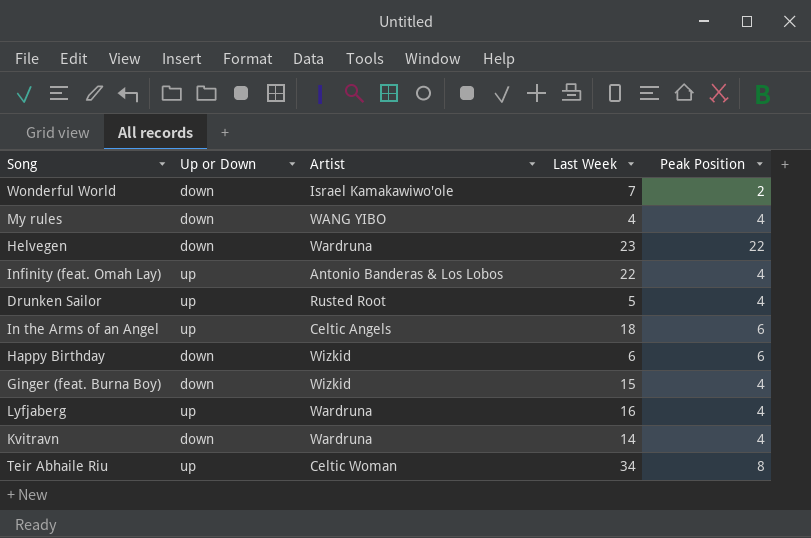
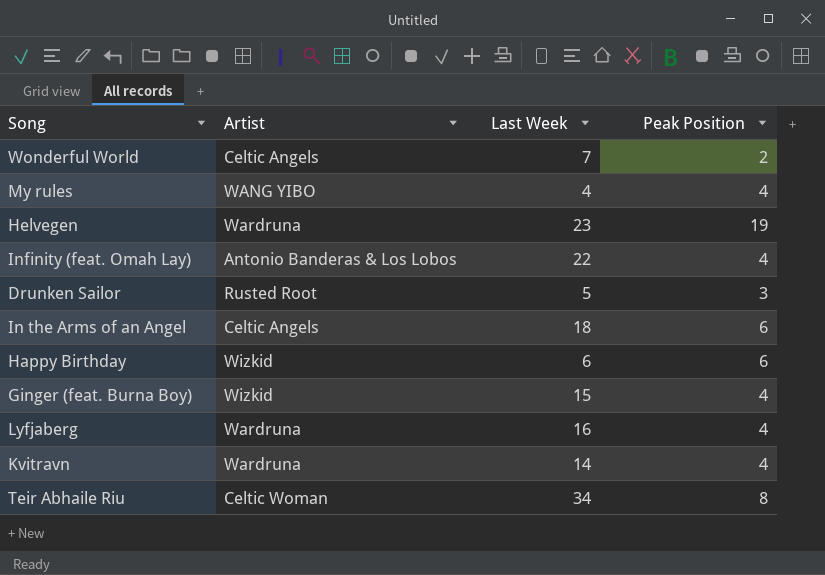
column Up or Down | position: 2 -> none
Wonderful World | Artist: Israel Kamakawiwo'ole -> Celtic Angels
Helvegen | Peak Position: 22 -> 19
Drunken Sailor | Peak Position: 4 -> 3

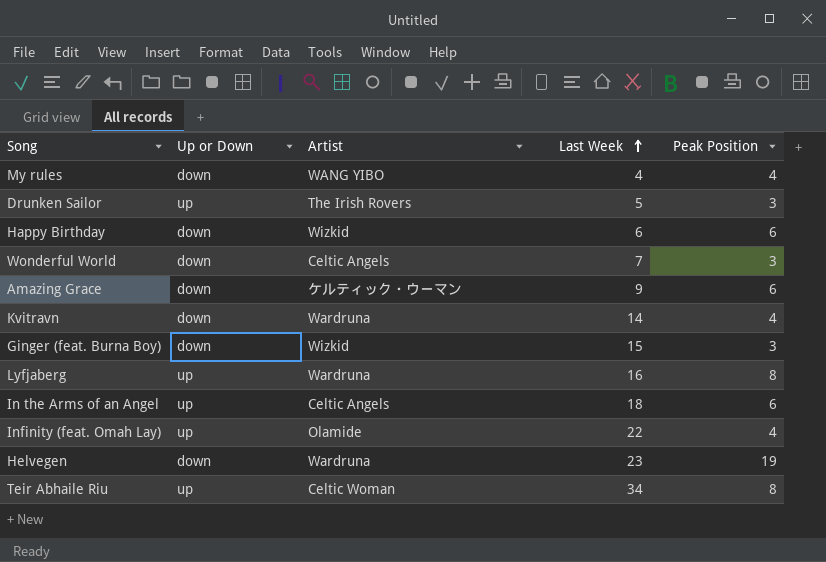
row order: none -> Last Week ascending
column Up or Down | position: none -> 2
Drunken Sailor | Artist: Rusted Root -> The Irish Rovers
Wonderful World | Peak Position: 2 -> 3
row Amazing Grace: none -> down | ケルティック・ウーマン | 9 | 6
Ginger (feat. Burna Boy) | Peak Position: 4 -> 3
Lyfjaberg | Peak Position: 4 -> 8
Infinity (feat. Omah Lay) | Artist: Antonio Banderas & Los Lobos -> Olamide

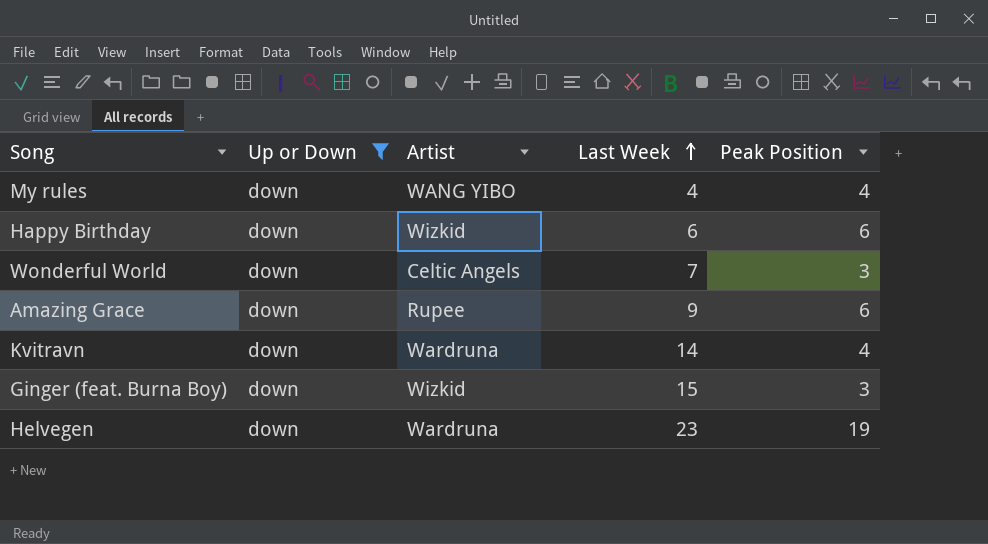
filter: none -> Up or Down = down
Amazing Grace | Artist: ケルティック・ウーマン -> Rupee

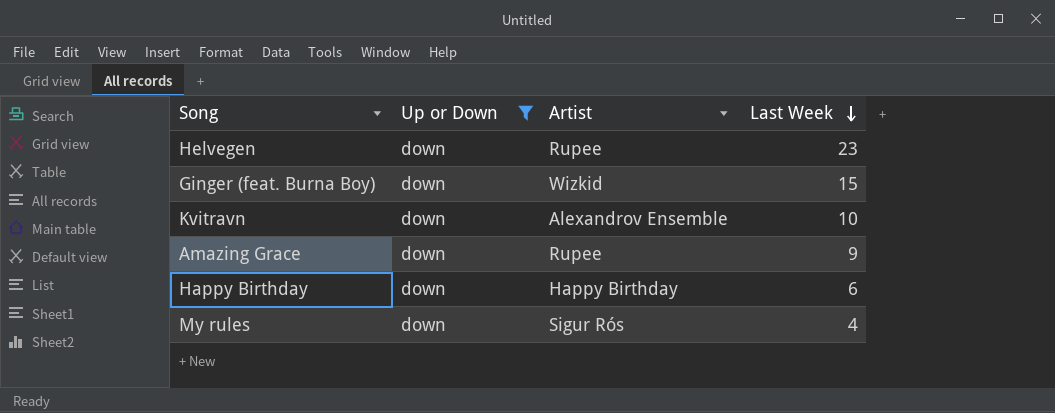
row order: Last Week ascending -> Last Week descending
column Peak Position | position: 5 -> none
row Wonderful World: down | Celtic Angels | 7 | 3 -> none
Helvegen | Artist: Wardruna -> Rupee
Kvitravn | Artist: Wardruna -> Alexandrov Ensemble
Kvitravn | Last Week: 14 -> 10
Happy Birthday | Artist: Wizkid -> Happy Birthday
My rules | Artist: WANG YIBO -> Sigur Rós

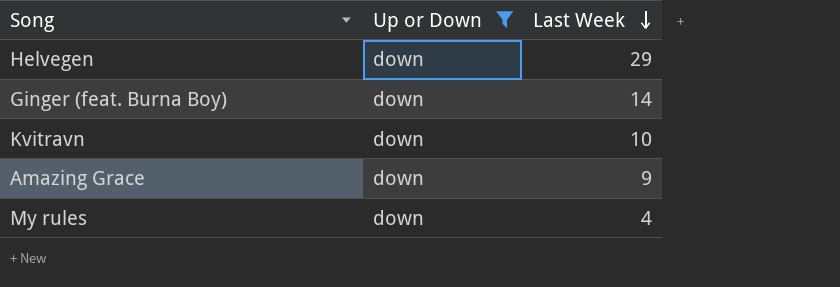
column Artist | position: 3 -> none
row Happy Birthday: down | Happy Birthday | 6 -> none
Helvegen | Last Week: 23 -> 29
Ginger (feat. Burna Boy) | Last Week: 15 -> 14

